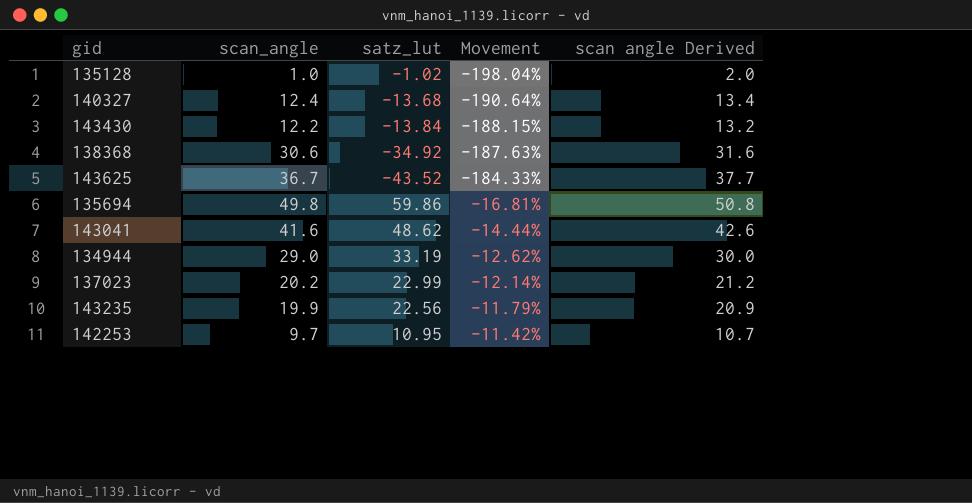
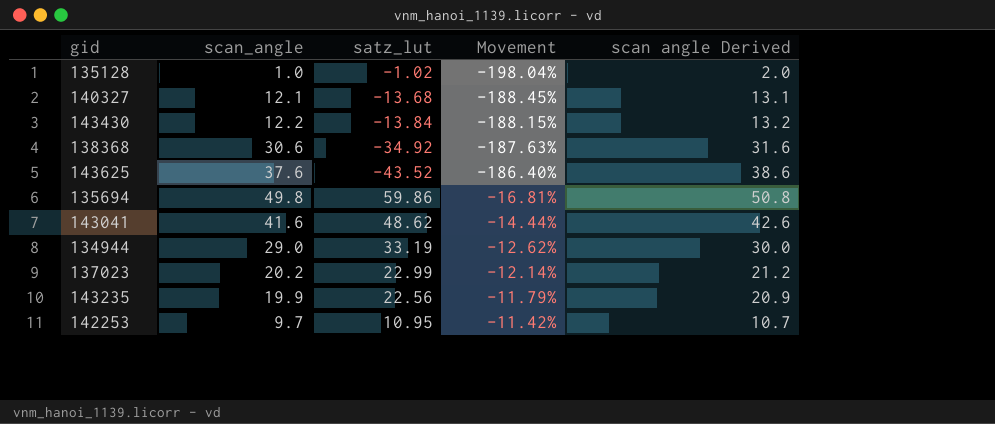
140327 | scan_angle: 12.4 -> 12.1
140327 | Movement: -190.64% -> -188.45%
140327 | scan angle Derived: 13.4 -> 13.1
143625 | scan_angle: 36.7 -> 37.6
143625 | Movement: -184.33% -> -186.40%
143625 | scan angle Derived: 37.7 -> 38.6

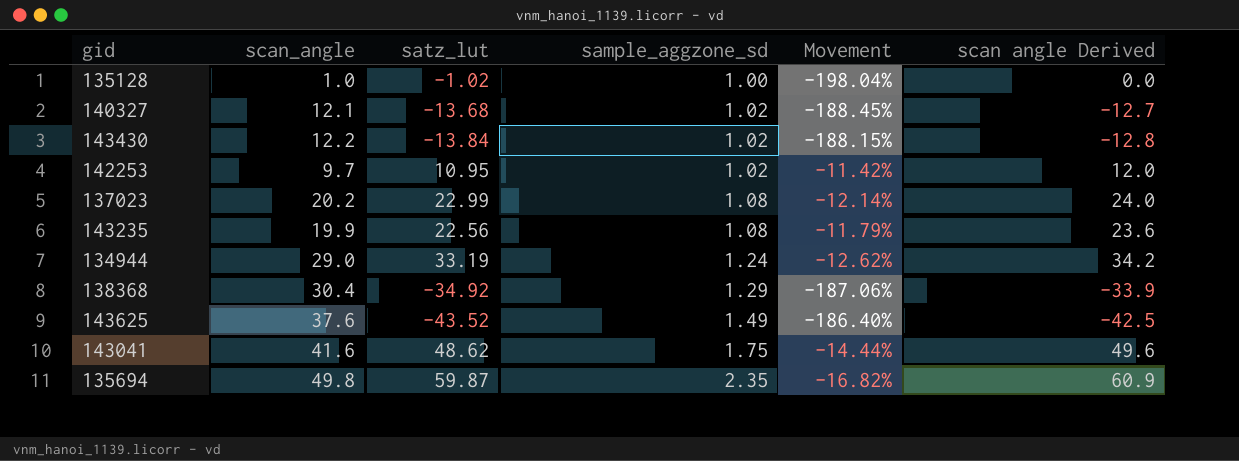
row order: Movement ascending -> sample_aggzone_sd ascending
column sample_aggzone_sd | position: none -> 4
column scan angle Derived | formula: [scan_angle] + 1 -> [satz_lut] + 1
138368 | scan_angle: 30.6 -> 30.4
138368 | Movement: -187.63% -> -187.06%
135694 | satz_lut: 59.86 -> 59.87
135694 | Movement: -16.81% -> -16.82%

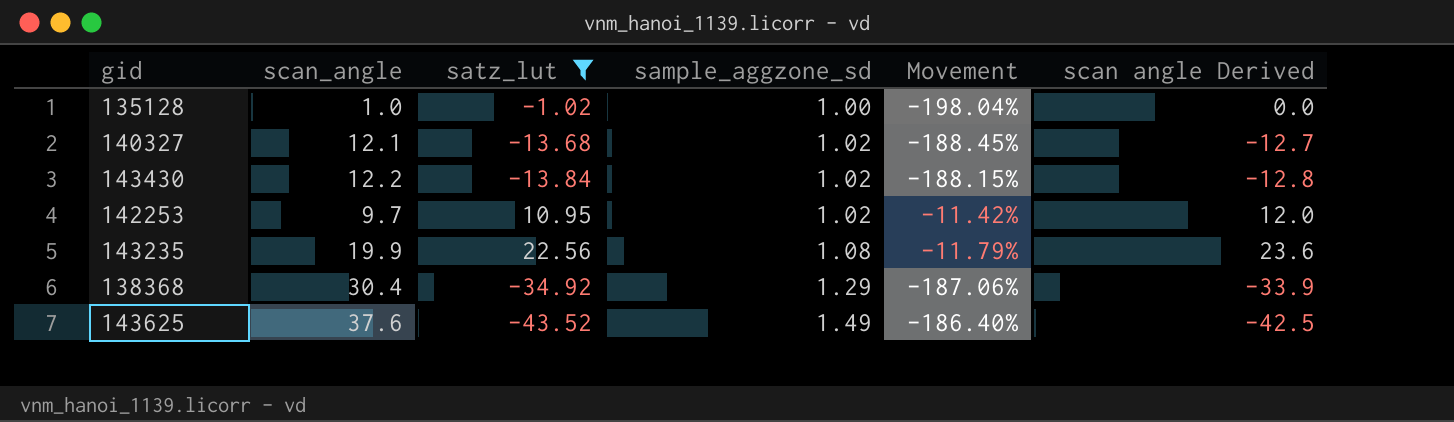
filter: none -> satz_lut <= 22.56

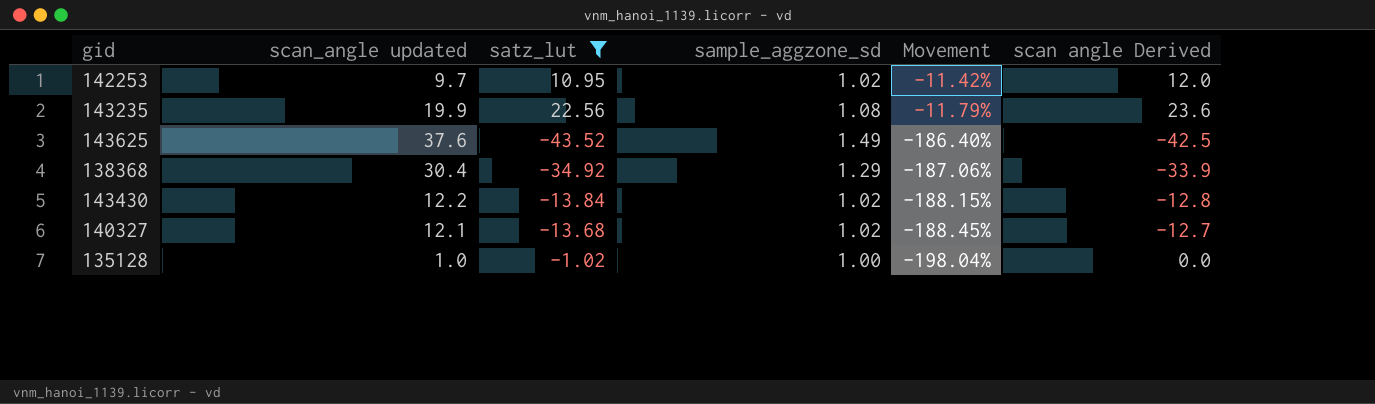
row order: sample_aggzone_sd ascending -> Movement descending
column name: scan_angle -> scan_angle updated

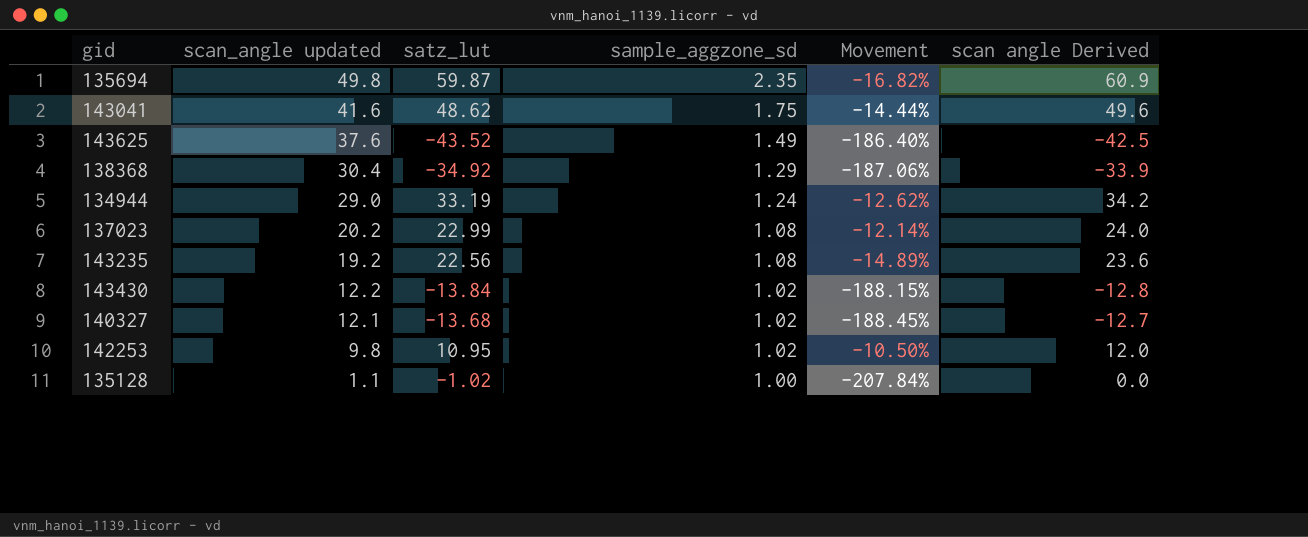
filter: satz_lut <= 22.56 -> none
row order: Movement descending -> scan_angle updated descending
143235 | scan_angle updated: 19.9 -> 19.2
143235 | Movement: -11.79% -> -14.89%
142253 | scan_angle updated: 9.7 -> 9.8
142253 | Movement: -11.42% -> -10.50%
135128 | scan_angle updated: 1.0 -> 1.1
135128 | Movement: -198.04% -> -207.84%

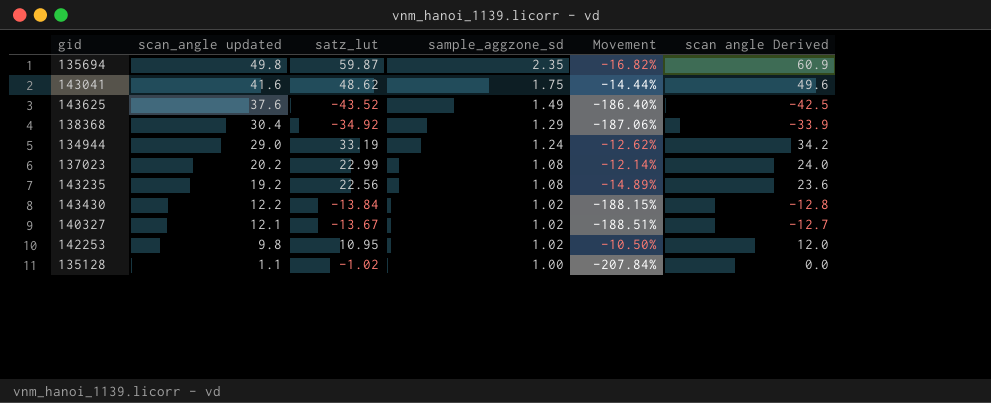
140327 | satz_lut: -13.68 -> -13.67
140327 | Movement: -188.45% -> -188.51%

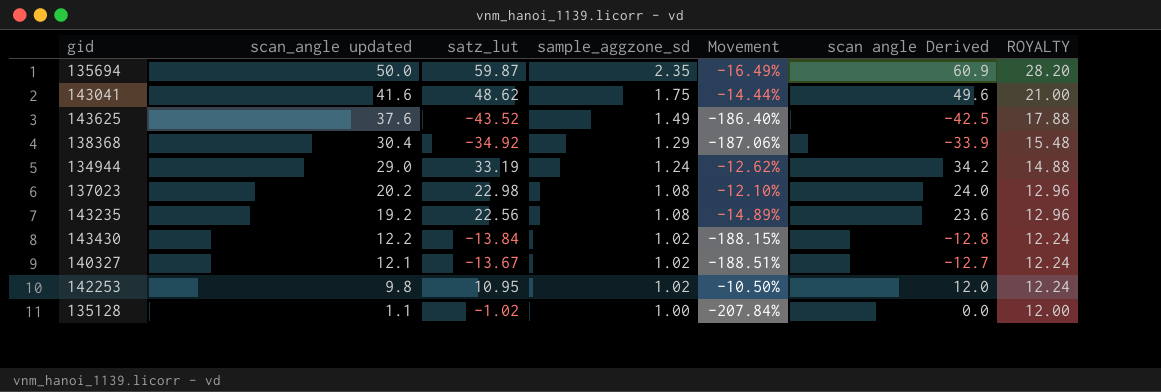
column ROYALTY | formula: none -> [sample_aggzone_sd] * 12
135694 | scan_angle updated: 49.8 -> 50.0
135694 | Movement: -16.82% -> -16.49%
137023 | satz_lut: 22.99 -> 22.98
137023 | Movement: -12.14% -> -12.10%

